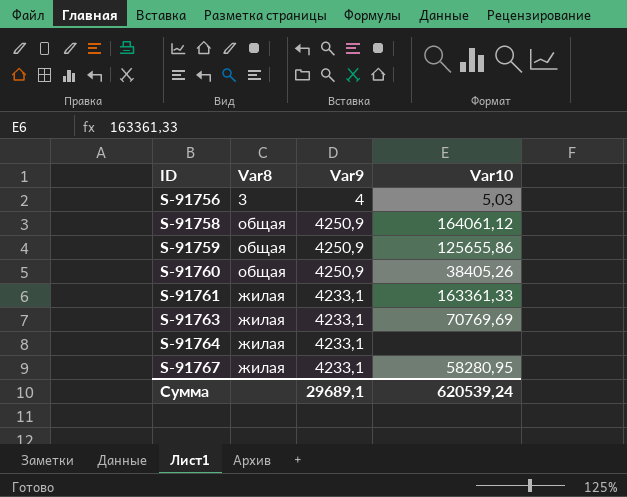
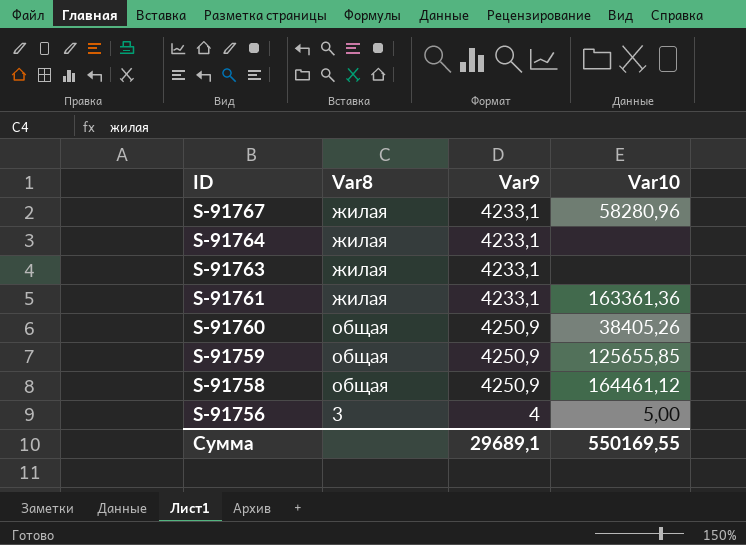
row order: ID ascending -> ID descending
S-91767 | Var10: 58280,95 -> 58280,96
S-91763 | Var10: 70769,69 -> none
S-91761 | Var10: 163361,33 -> 163361,36
S-91759 | Var10: 125655,86 -> 125655,85
S-91758 | Var10: 164061,12 -> 164461,12
S-91756 | Var10: 5,03 -> 5,00
Сумма | Var10: 620539,24 -> 550169,55

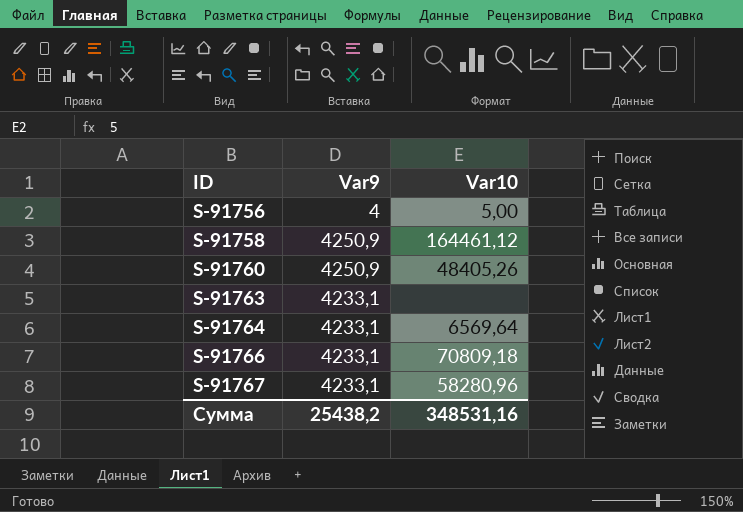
row order: ID descending -> ID ascending
column Var8 | position: 2 -> none
row S-91761: жилая | 4233,1 | 163361,36 -> none
row S-91759: общая | 4250,9 | 125655,85 -> none
S-91760 | Var10: 38405,26 -> 48405,26
S-91764 | Var10: none -> 6569,64
row S-91766: none -> 4233,1 | 70809,18
Сумма | Var9: 29689,1 -> 25438,2
Сумма | Var10: 550169,55 -> 348531,16

